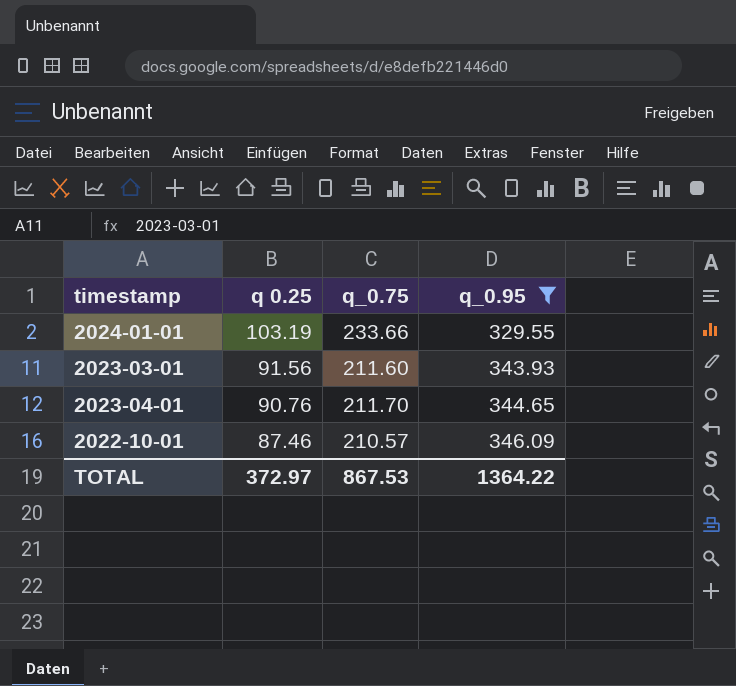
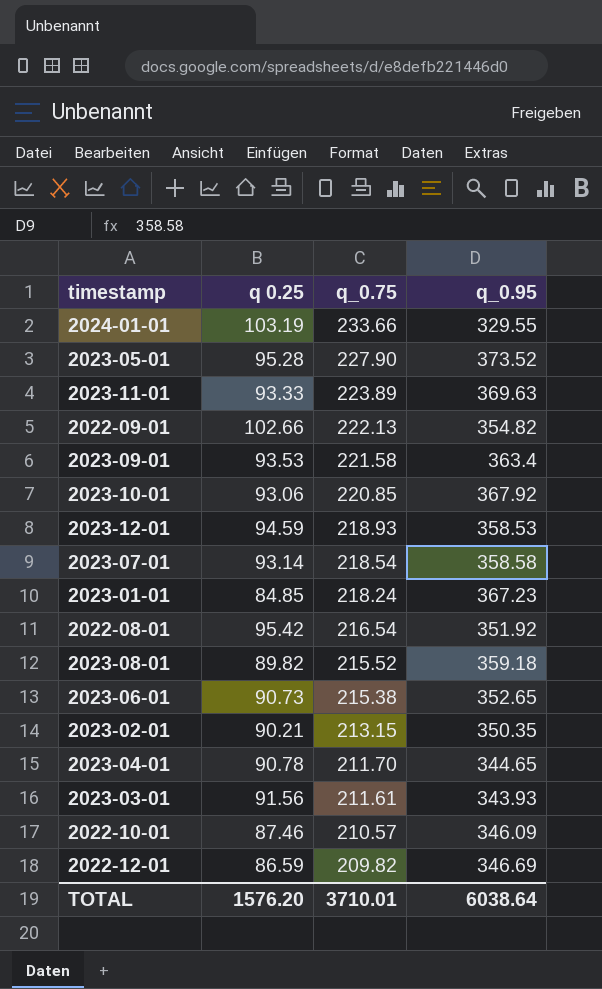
filter: q_0.95 <= 346.09 -> none
row order: q 0.25 descending -> q_0.75 descending
2023-04-01 | q 0.25: 90.76 -> 90.78
2023-03-01 | q_0.75: 211.60 -> 211.61
TOTAL | q 0.25: 372.97 -> 1576.20
TOTAL | q_0.75: 867.53 -> 3710.01
TOTAL | q_0.95: 1364.22 -> 6038.64

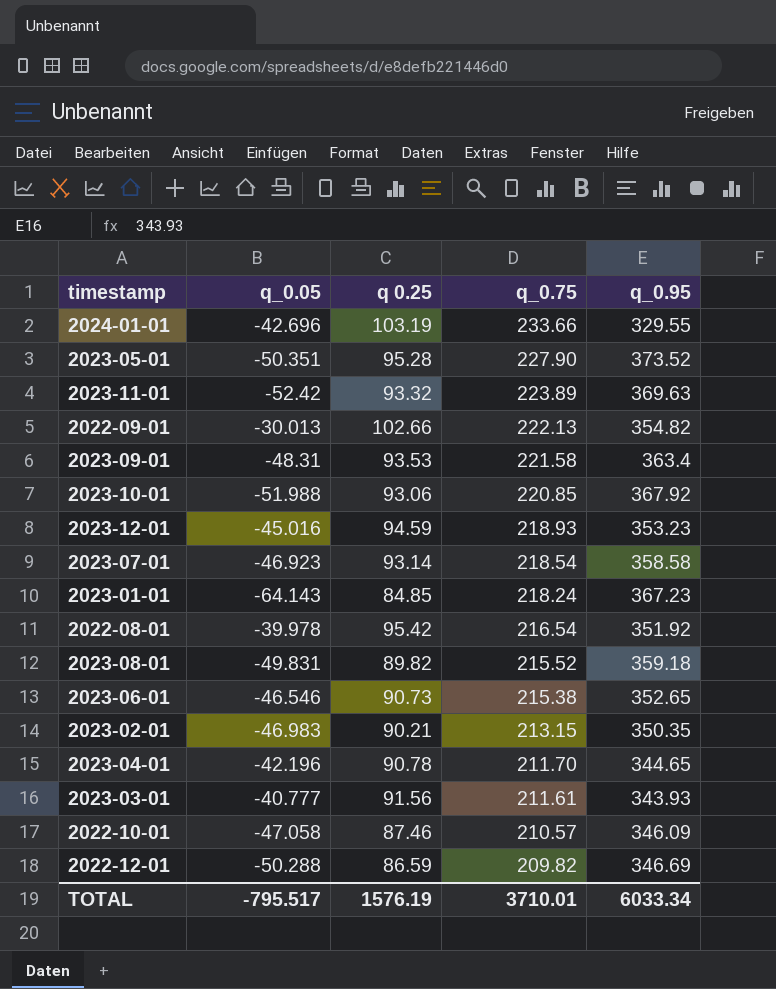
column q_0.05 | position: none -> 2
2023-11-01 | q 0.25: 93.33 -> 93.32
2023-12-01 | q_0.95: 358.53 -> 353.23
TOTAL | q 0.25: 1576.20 -> 1576.19
TOTAL | q_0.95: 6038.64 -> 6033.34

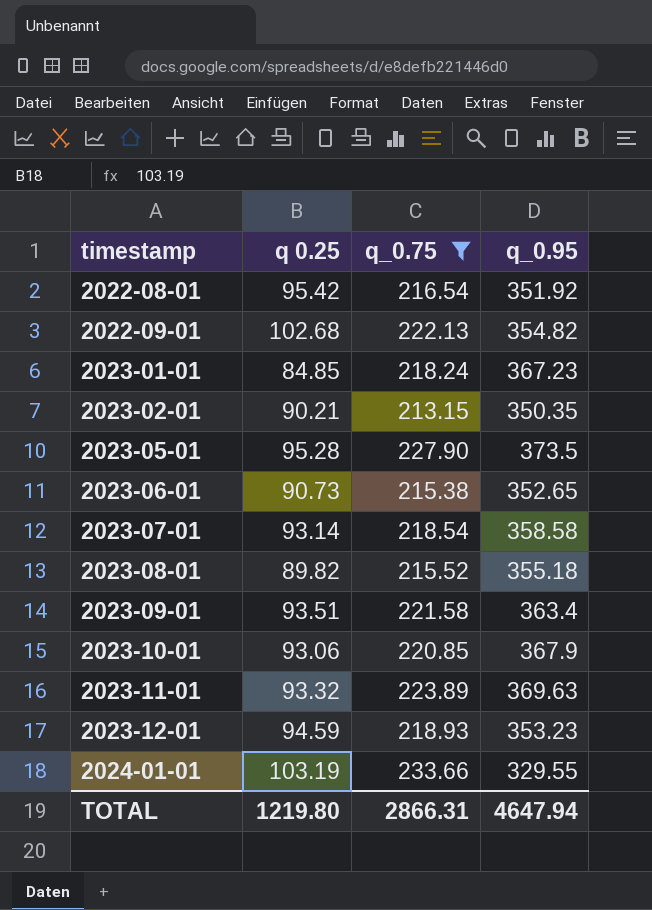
filter: none -> q_0.75 >= 213.15
row order: q_0.75 descending -> timestamp ascending
column q_0.05 | position: 2 -> none
2022-09-01 | q 0.25: 102.66 -> 102.68
2023-05-01 | q_0.95: 373.52 -> 373.5
2023-08-01 | q_0.95: 359.18 -> 355.18
2023-09-01 | q 0.25: 93.53 -> 93.51
2023-10-01 | q_0.95: 367.92 -> 367.9
TOTAL | q 0.25: 1576.19 -> 1219.80
TOTAL | q_0.75: 3710.01 -> 2866.31
TOTAL | q_0.95: 6033.34 -> 4647.94

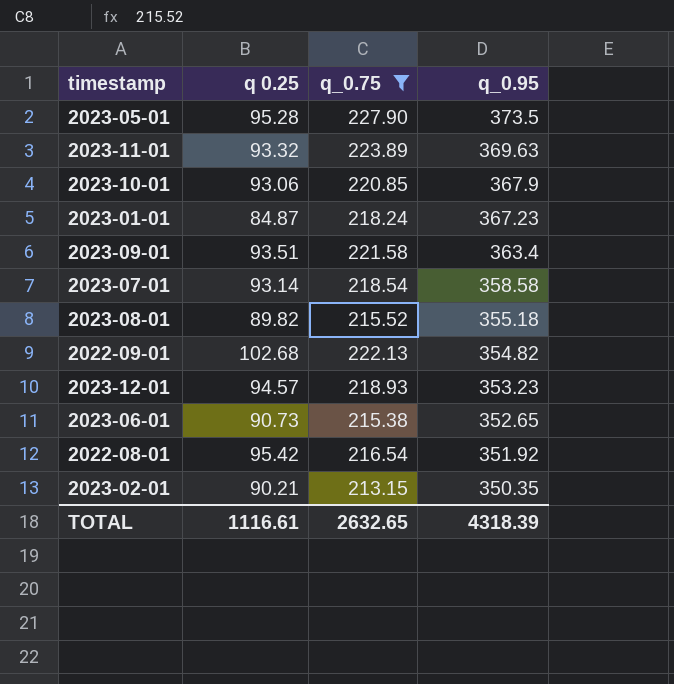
row order: timestamp ascending -> q_0.95 descending
row 2024-01-01: 103.19 | 233.66 | 329.55 -> none
2023-01-01 | q 0.25: 84.85 -> 84.87
2023-12-01 | q 0.25: 94.59 -> 94.57
TOTAL | q 0.25: 1219.80 -> 1116.61
TOTAL | q_0.75: 2866.31 -> 2632.65
TOTAL | q_0.95: 4647.94 -> 4318.39

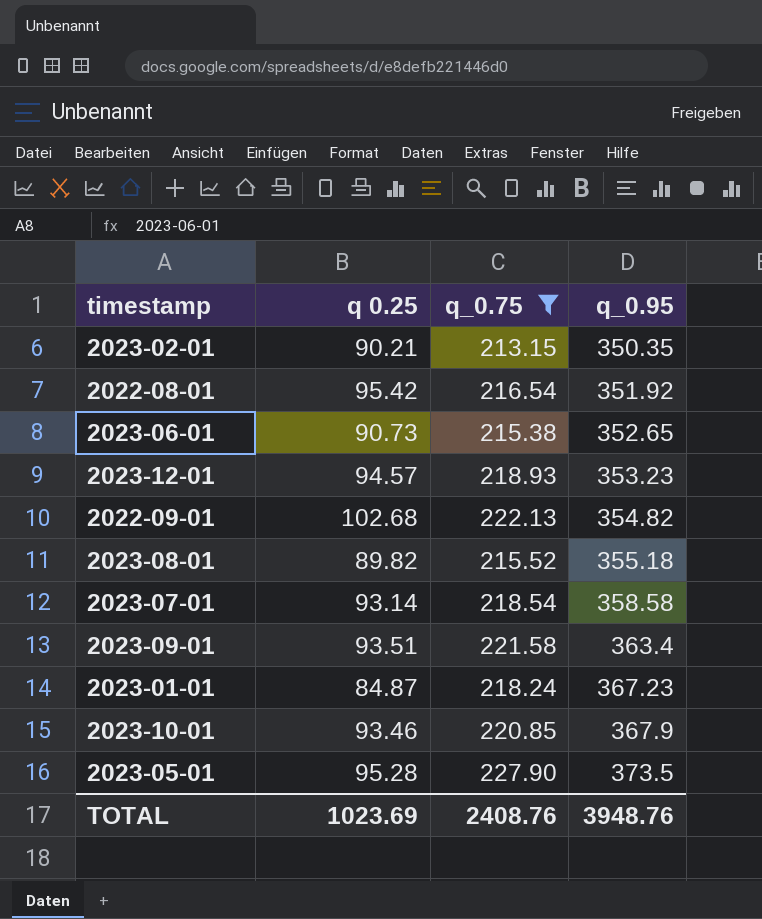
row order: q_0.95 descending -> q_0.95 ascending
row 2023-11-01: 93.32 | 223.89 | 369.63 -> none
2023-10-01 | q 0.25: 93.06 -> 93.46
TOTAL | q 0.25: 1116.61 -> 1023.69
TOTAL | q_0.75: 2632.65 -> 2408.76
TOTAL | q_0.95: 4318.39 -> 3948.76

